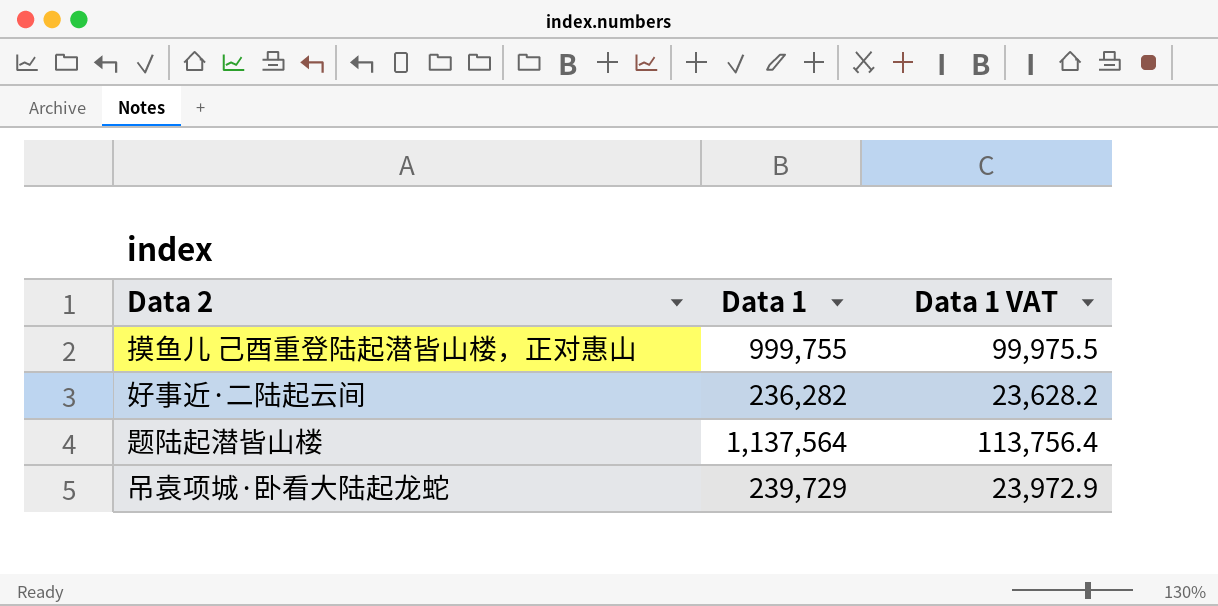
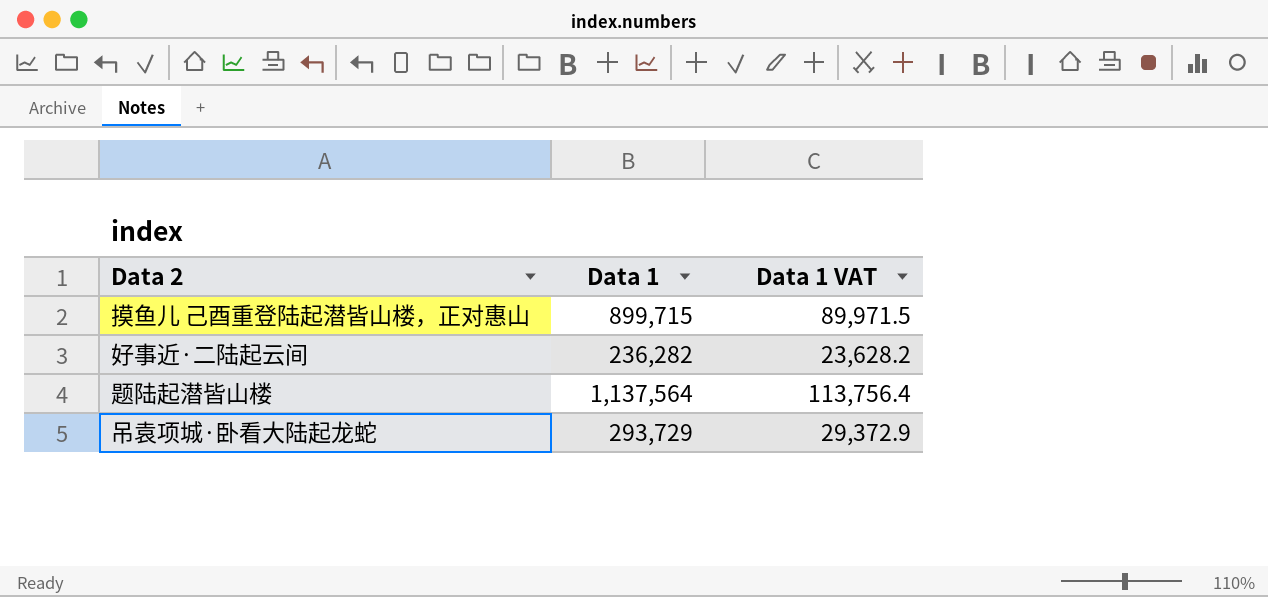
摸鱼儿 己酉重登陆起潜皆山楼，正对惠山 | Data 1: 999,755 -> 899,715
摸鱼儿 己酉重登陆起潜皆山楼，正对惠山 | Data 1 VAT: 99,975.5 -> 89,971.5
吊袁项城·卧看大陆起龙蛇 | Data 1: 239,729 -> 293,729
吊袁项城·卧看大陆起龙蛇 | Data 1 VAT: 23,972.9 -> 29,372.9

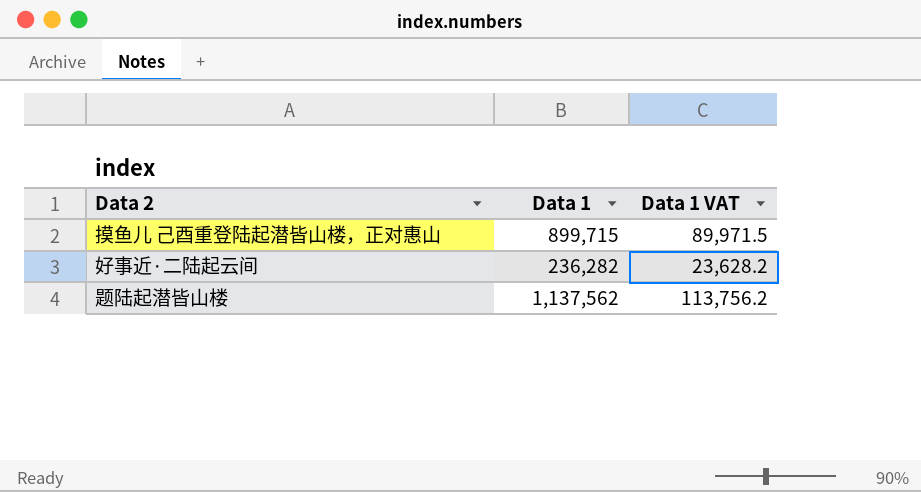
row 吊袁项城·卧看大陆起龙蛇: 293,729 | 29,372.9 -> none
题陆起潜皆山楼 | Data 1: 1,137,564 -> 1,137,562
题陆起潜皆山楼 | Data 1 VAT: 113,756.4 -> 113,756.2

